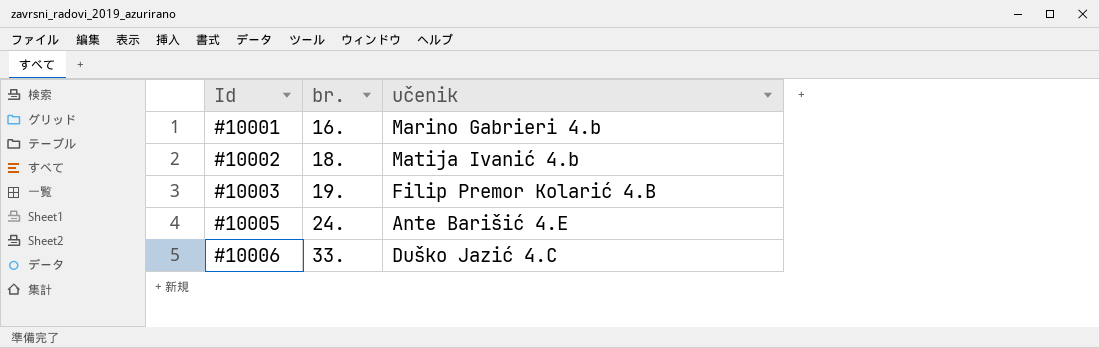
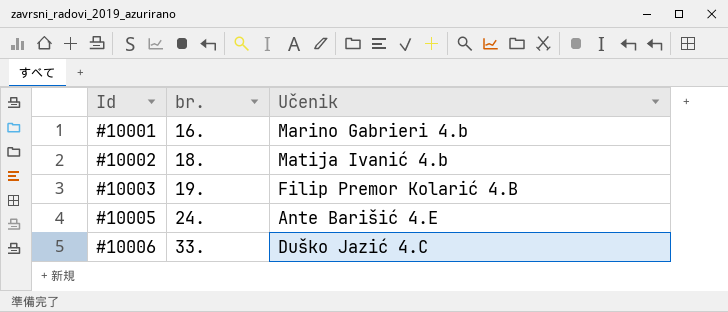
column name: učenik -> Učenik

